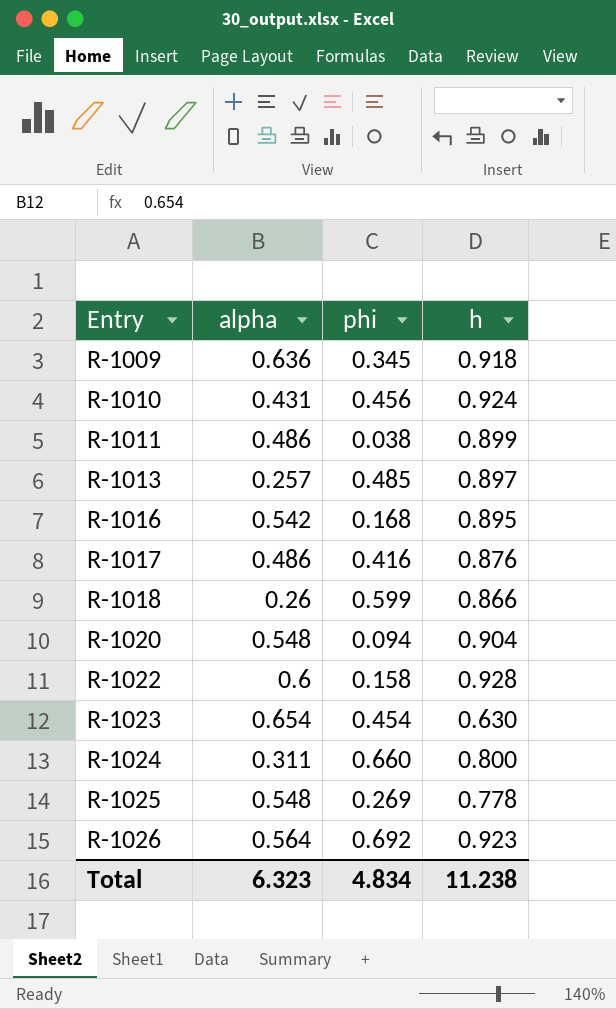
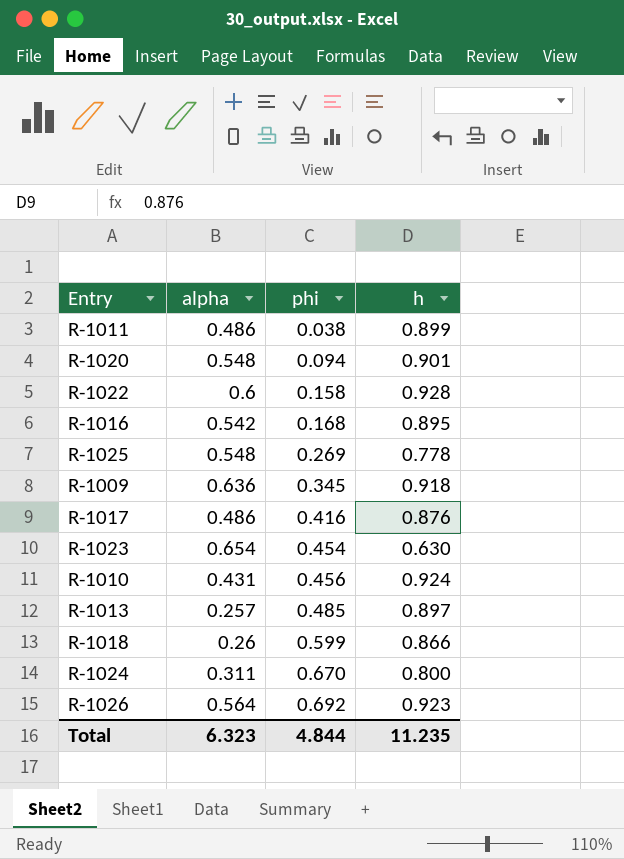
row order: Entry ascending -> phi ascending
R-1020 | h: 0.904 -> 0.901
R-1024 | phi: 0.660 -> 0.670
Total | phi: 4.834 -> 4.844
Total | h: 11.238 -> 11.235

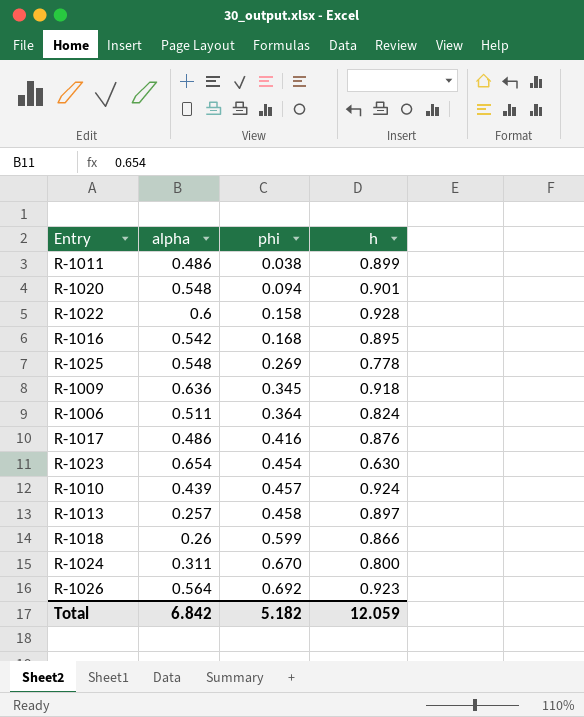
row R-1006: none -> 0.511 | 0.364 | 0.824
R-1010 | alpha: 0.431 -> 0.439
R-1010 | phi: 0.456 -> 0.457
R-1013 | phi: 0.485 -> 0.458
Total | alpha: 6.323 -> 6.842
Total | phi: 4.844 -> 5.182
Total | h: 11.235 -> 12.059

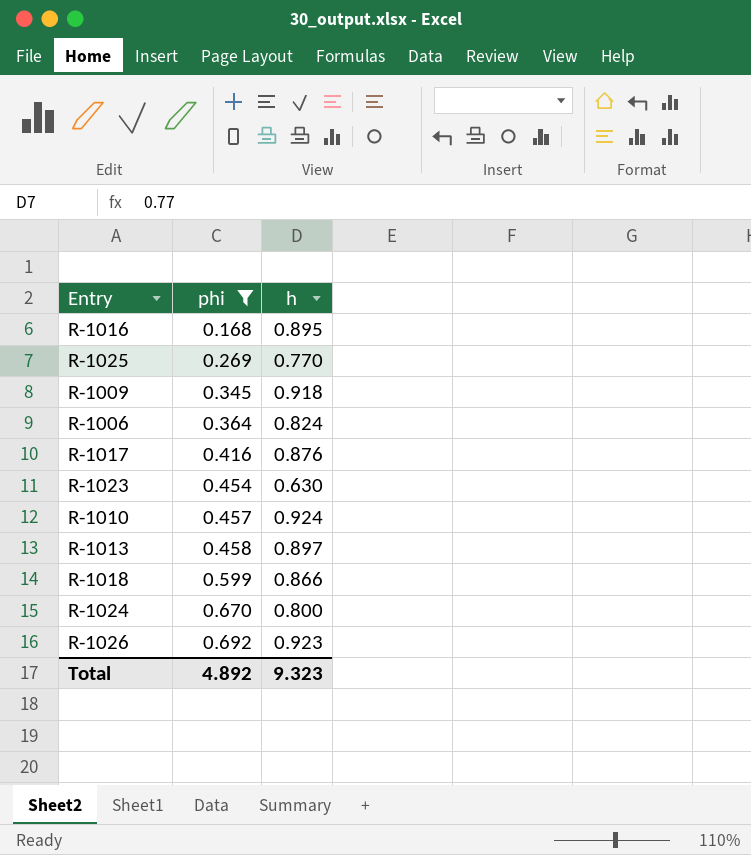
filter: none -> phi >= 0.168
column alpha | position: 2 -> none
R-1025 | h: 0.778 -> 0.770
Total | phi: 5.182 -> 4.892
Total | h: 12.059 -> 9.323

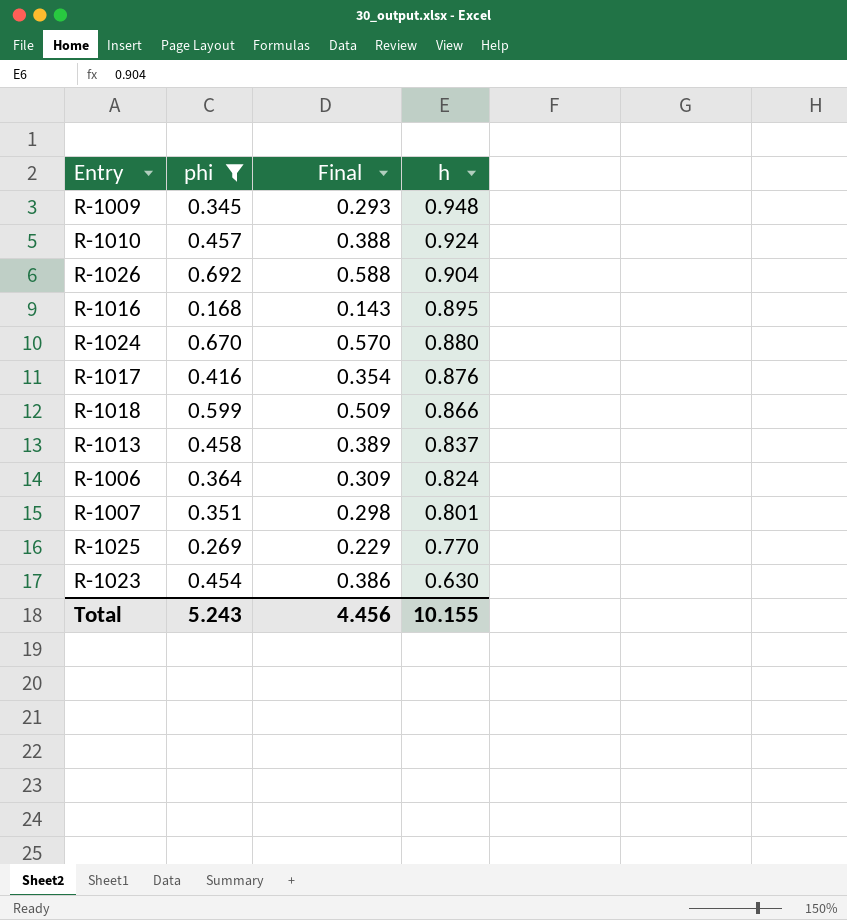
row order: phi ascending -> h descending
column Final | formula: none -> [phi] * 0.85
R-1009 | h: 0.918 -> 0.948
R-1026 | h: 0.923 -> 0.904
R-1024 | h: 0.800 -> 0.880
R-1013 | h: 0.897 -> 0.837
row R-1007: none -> 0.351 | 0.298 | 0.801
Total | phi: 4.892 -> 5.243
Total | h: 9.323 -> 10.155

